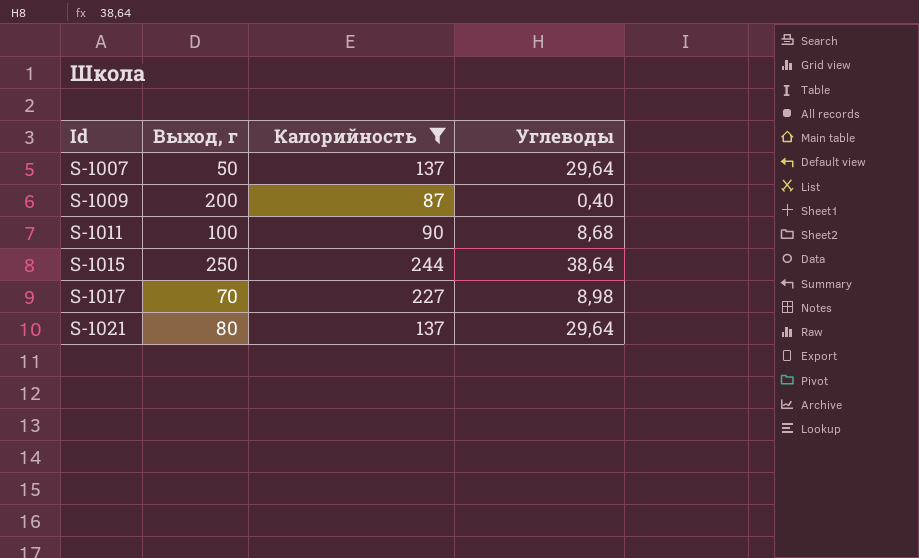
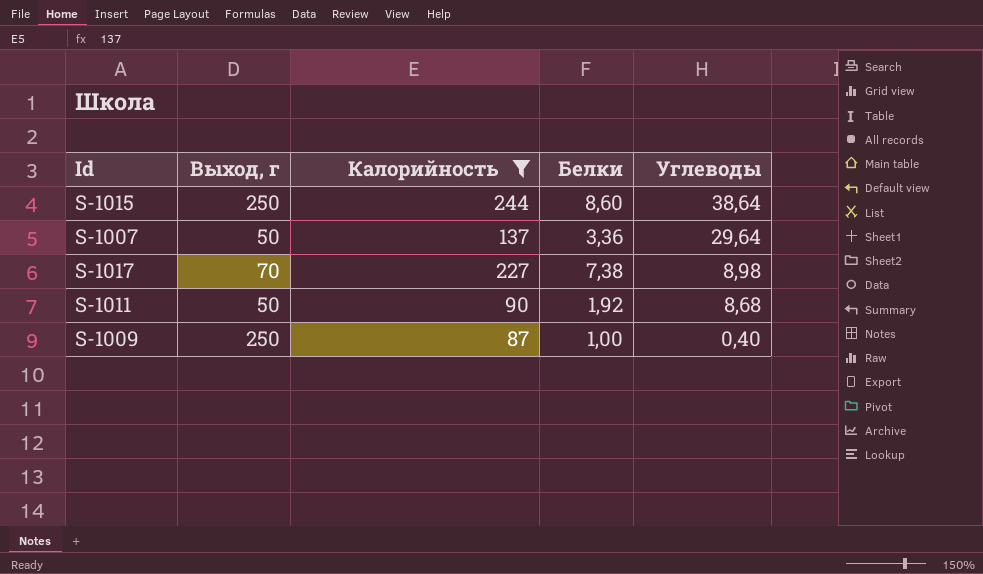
row order: Id ascending -> Углеводы descending
column Белки | position: none -> 4
row S-1021: 80 | 137 | 29,64 -> none
S-1011 | Выход, г: 100 -> 50
S-1009 | Выход, г: 200 -> 250

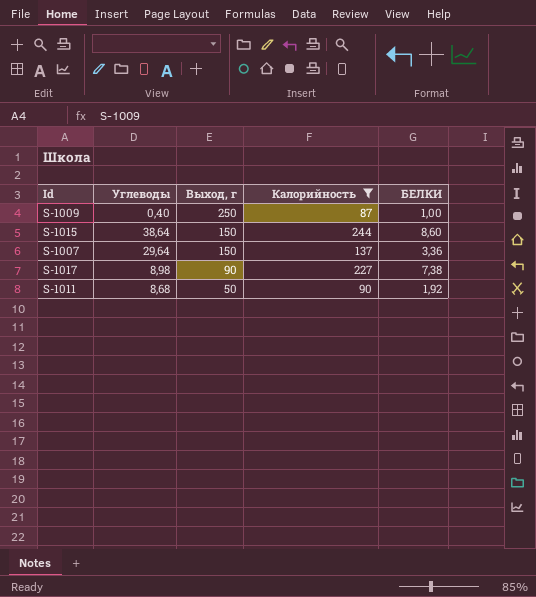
row order: Углеводы descending -> Выход, г descending
column Углеводы | position: 5 -> 2
column name: Белки -> БЕЛКИ
S-1015 | Выход, г: 250 -> 150
S-1007 | Выход, г: 50 -> 150
S-1017 | Выход, г: 70 -> 90

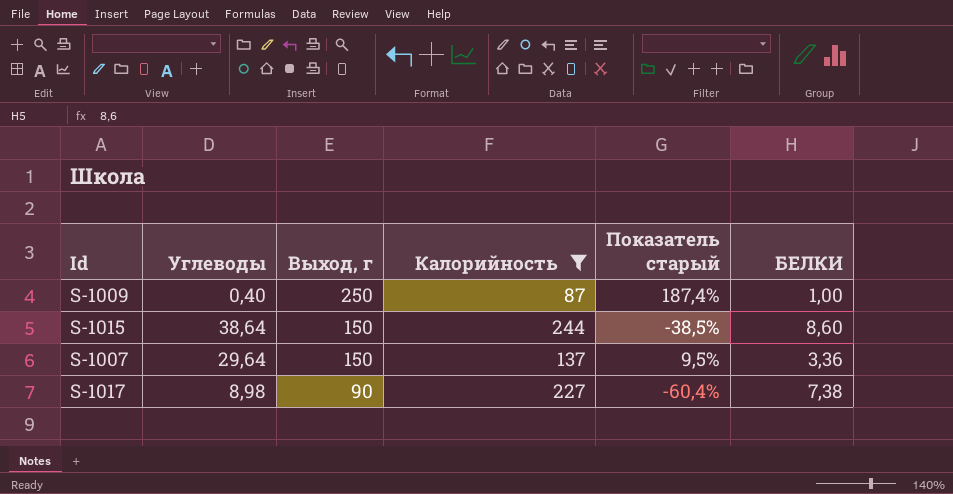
column Показатель старый | formula: none -> ([Выход, г] - [Калорийность]) / [Калорийность]
row S-1011: 8,68 | 50 | 90 | 1,92 -> none

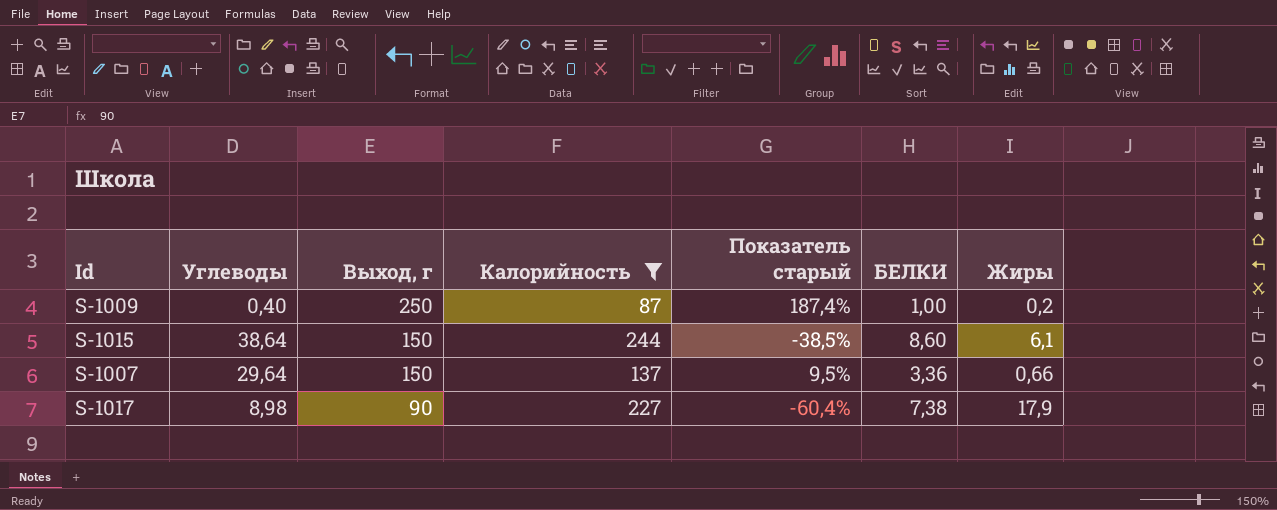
column Жиры | position: none -> 7

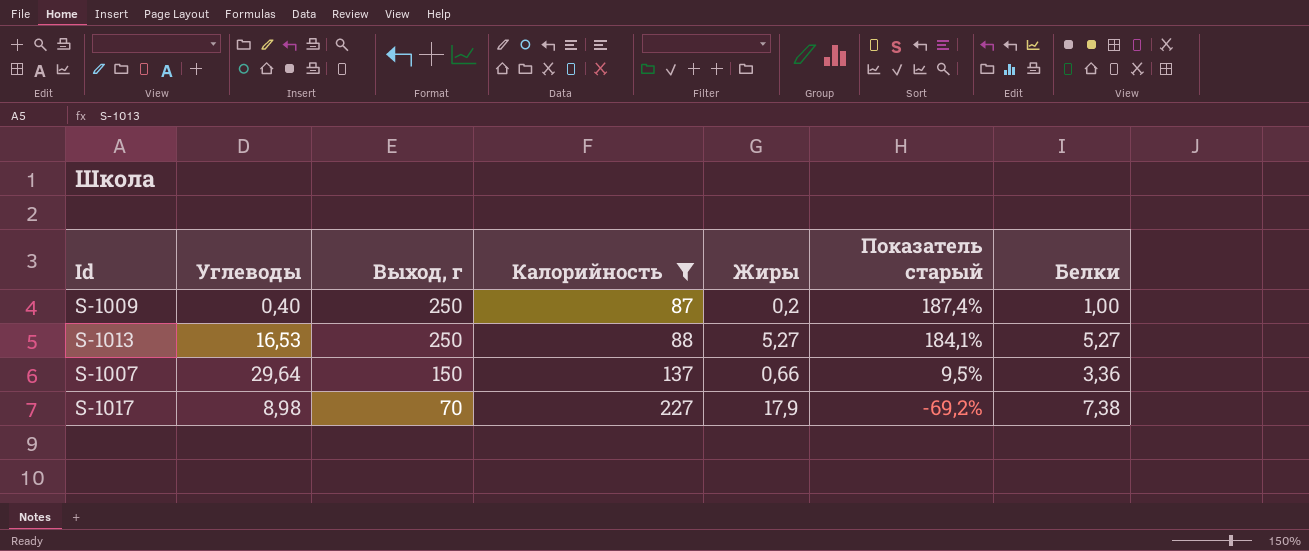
column Жиры | position: 7 -> 5
column name: БЕЛКИ -> Белки
row S-1015: 38,64 | 150 | 244 | -38,5% | 8,60 | 6,1 -> none
row S-1013: none -> 16,53 | 250 | 88 | 5,27 | 184,1% | 5,27
S-1017 | Выход, г: 90 -> 70
S-1017 | Показатель старый: -60,4% -> -69,2%

